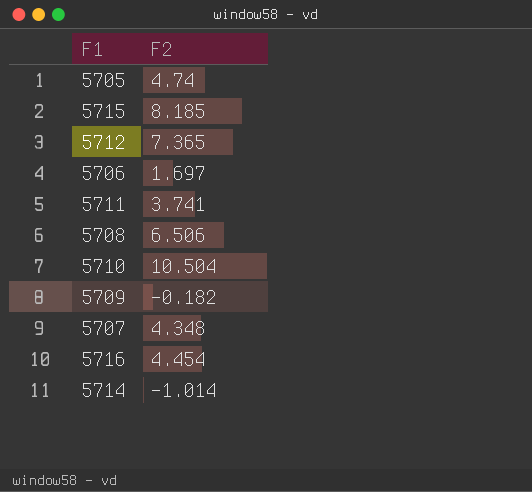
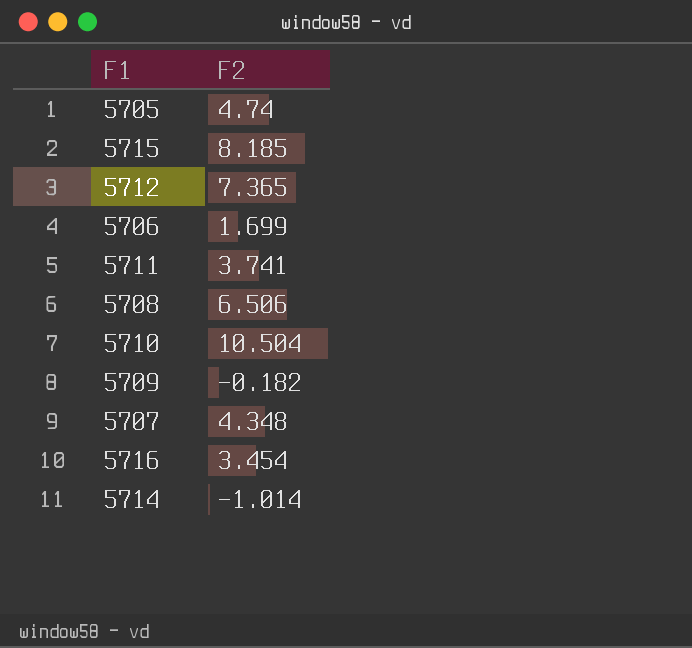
5706 | F2: 1.697 -> 1.699
5716 | F2: 4.454 -> 3.454

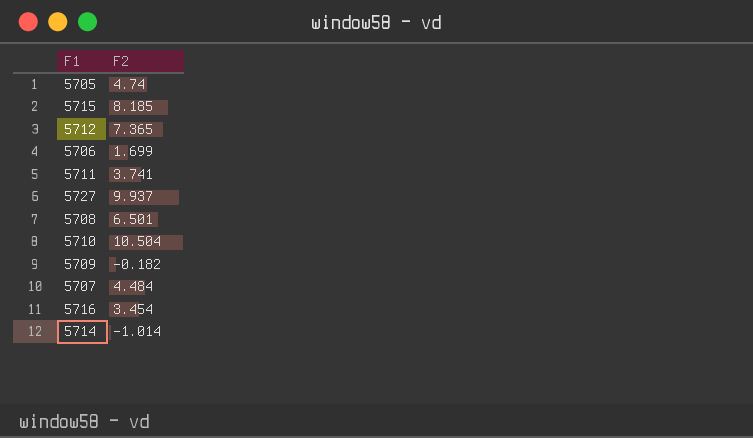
row 5727: none -> 9.937
5708 | F2: 6.506 -> 6.501
5707 | F2: 4.348 -> 4.484

